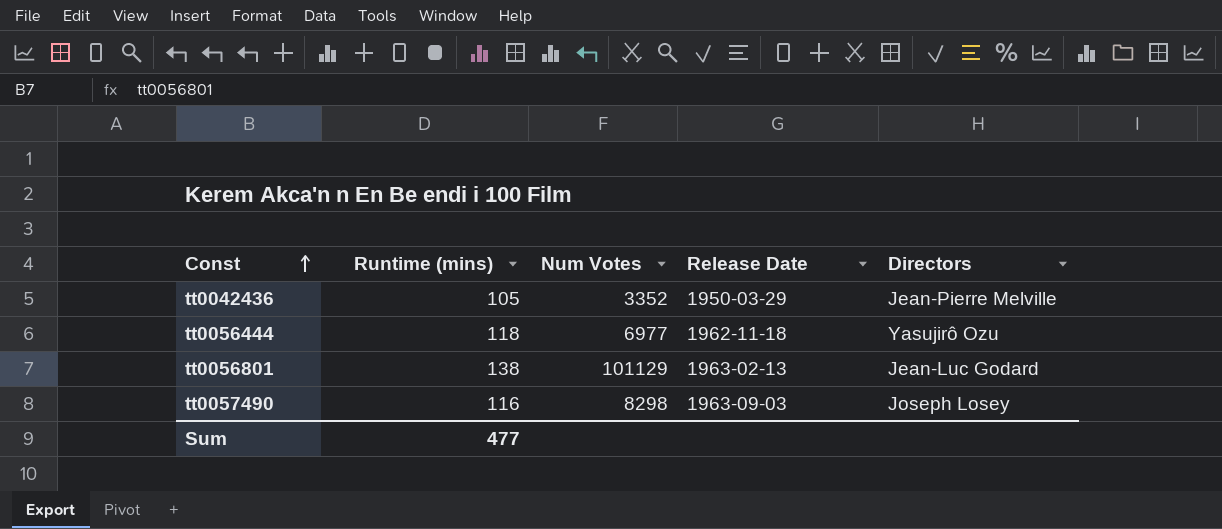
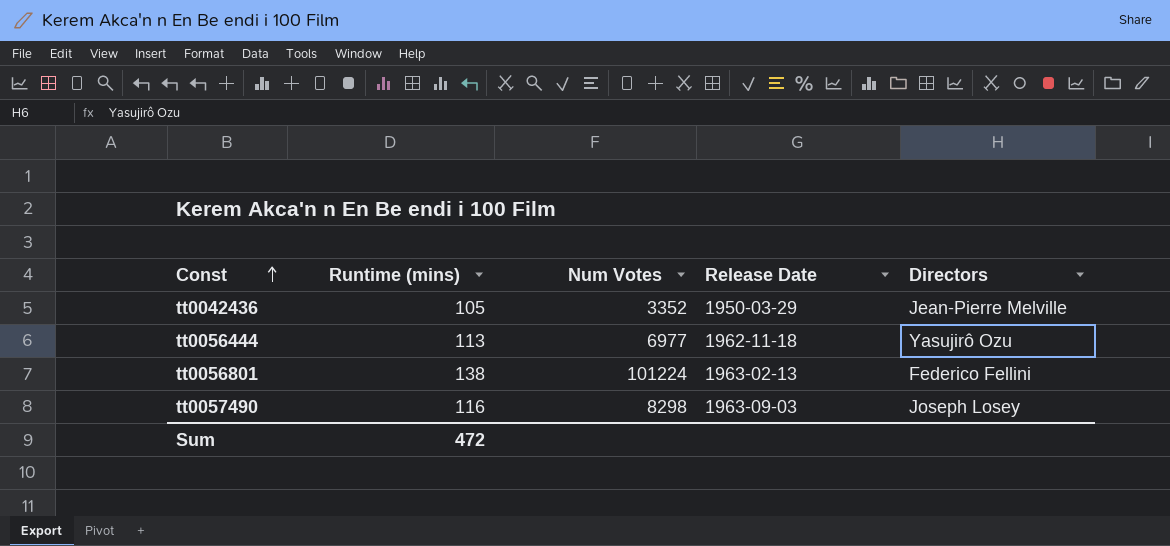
tt0056444 | Runtime (mins): 118 -> 113
tt0056801 | Num Votes: 101129 -> 101224
tt0056801 | Directors: Jean-Luc Godard -> Federico Fellini
Sum | Runtime (mins): 477 -> 472

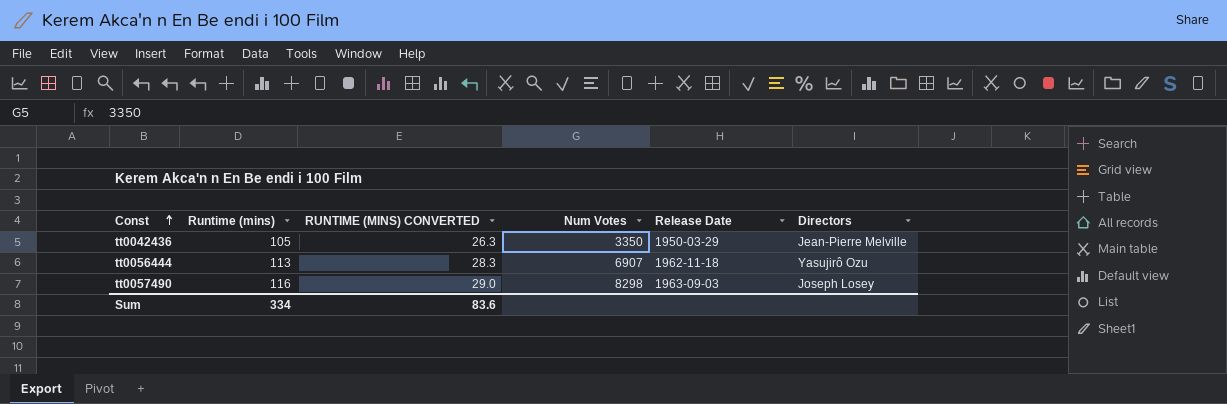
column RUNTIME (MINS) CONVERTED | formula: none -> [Runtime (mins)] * 0.25
row tt0056801: 138 | 101224 | 1963-02-13 | Federico Fellini -> none
tt0042436 | Num Votes: 3352 -> 3350
tt0056444 | Num Votes: 6977 -> 6907
Sum | Runtime (mins): 472 -> 334

